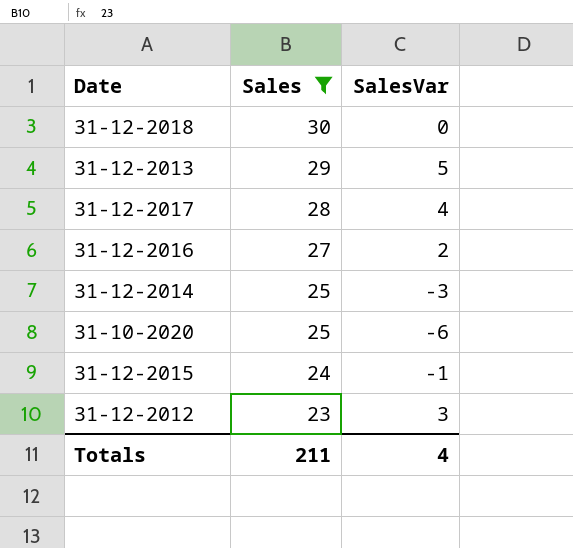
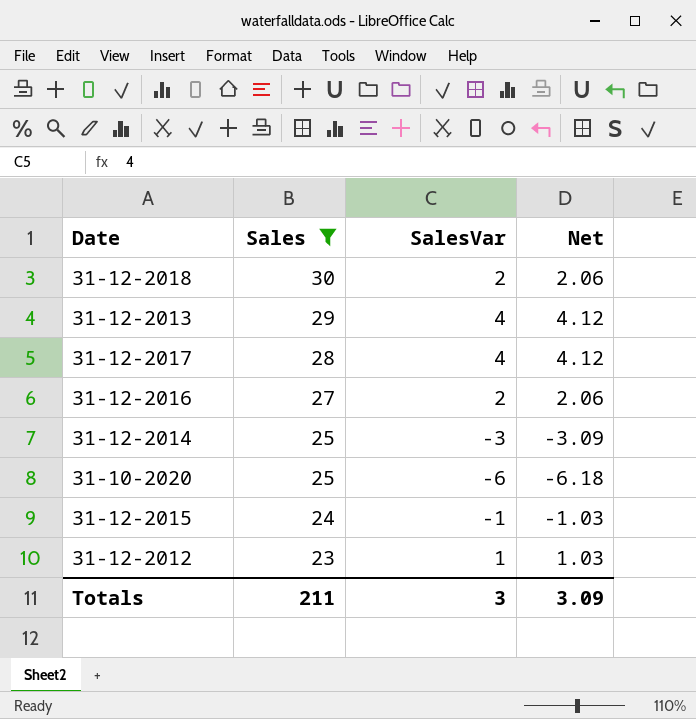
column Net | formula: none -> [SalesVar] * 1.03
31-12-2018 | SalesVar: 0 -> 2
31-12-2013 | SalesVar: 5 -> 4
31-12-2012 | SalesVar: 3 -> 1
Totals | SalesVar: 4 -> 3

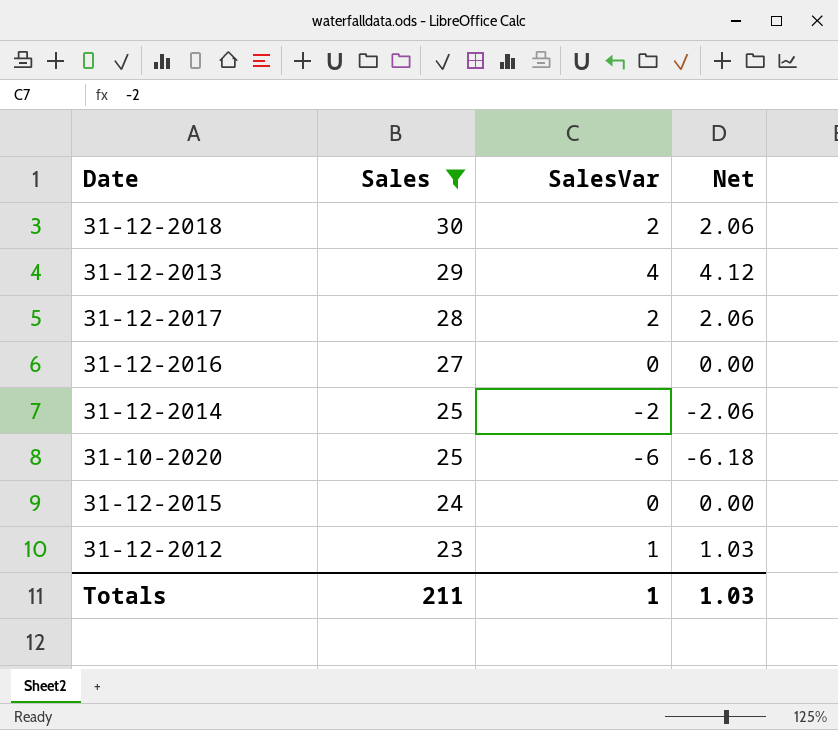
31-12-2017 | SalesVar: 4 -> 2
31-12-2017 | Net: 4.12 -> 2.06
31-12-2016 | SalesVar: 2 -> 0
31-12-2016 | Net: 2.06 -> 0.00
31-12-2014 | SalesVar: -3 -> -2
31-12-2014 | Net: -3.09 -> -2.06
31-12-2015 | SalesVar: -1 -> 0
31-12-2015 | Net: -1.03 -> 0.00
Totals | SalesVar: 3 -> 1
Totals | Net: 3.09 -> 1.03

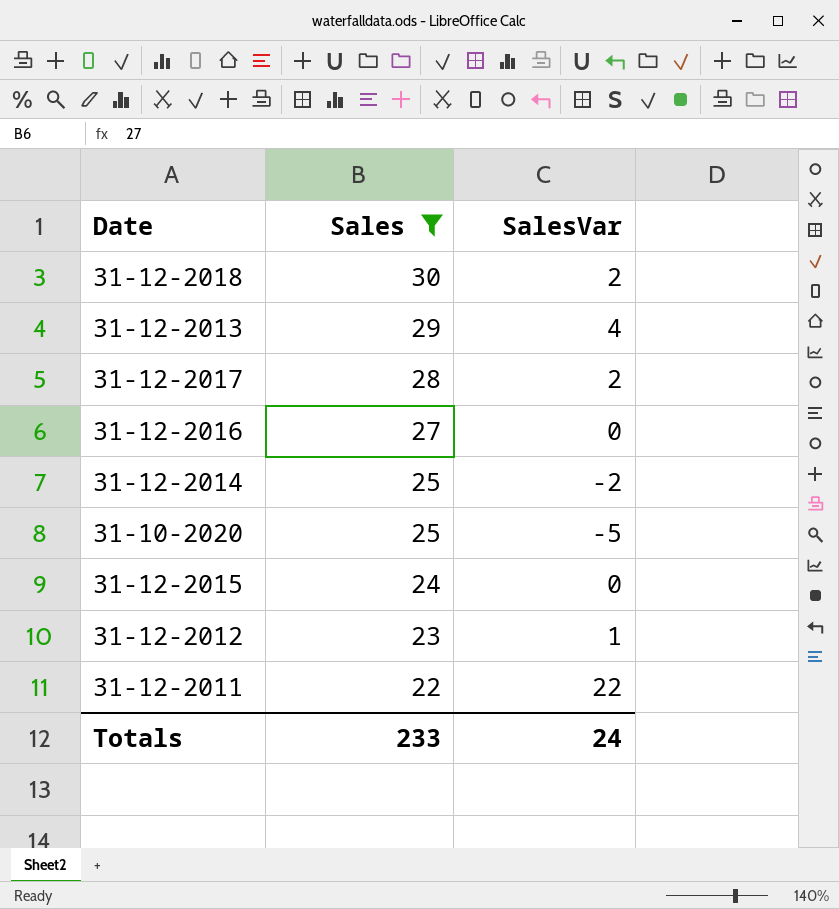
column Net | formula: [SalesVar] * 1.03 -> none
31-10-2020 | SalesVar: -6 -> -5
row 31-12-2011: none -> 22 | 22
Totals | Sales: 211 -> 233
Totals | SalesVar: 1 -> 24

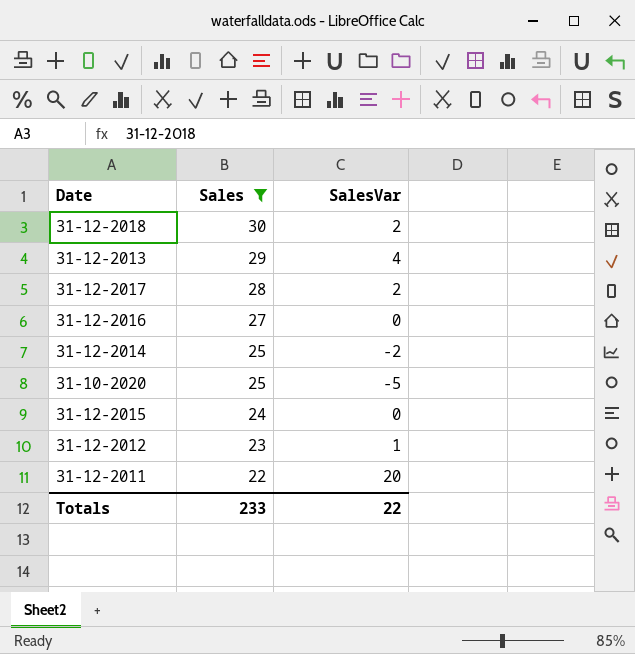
31-12-2011 | SalesVar: 22 -> 20
Totals | SalesVar: 24 -> 22

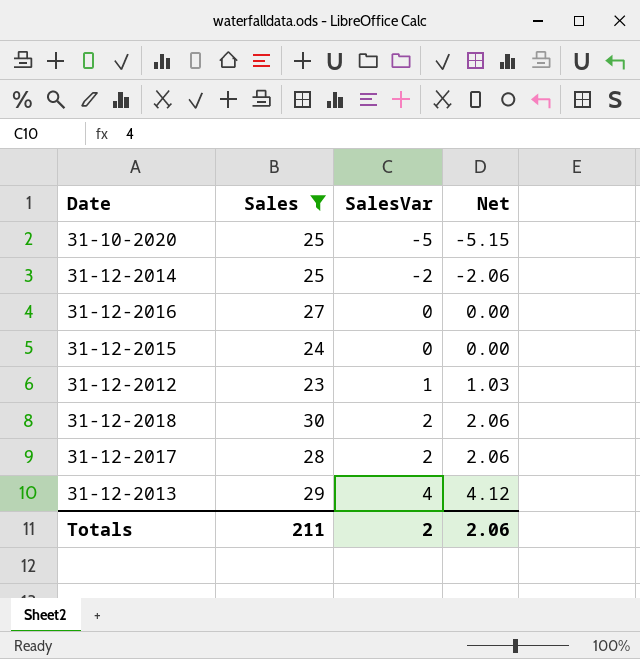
row order: Sales descending -> SalesVar ascending
column Net | formula: none -> [SalesVar] * 1.03
row 31-12-2011: 22 | 20 -> none
Totals | Sales: 233 -> 211
Totals | SalesVar: 22 -> 2

